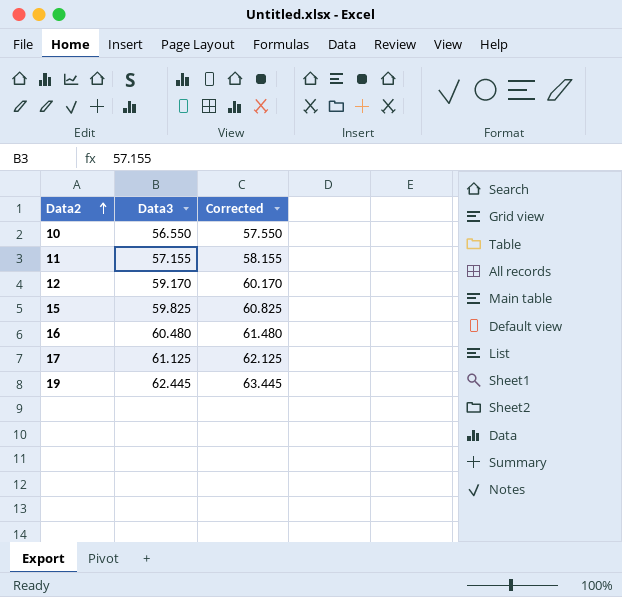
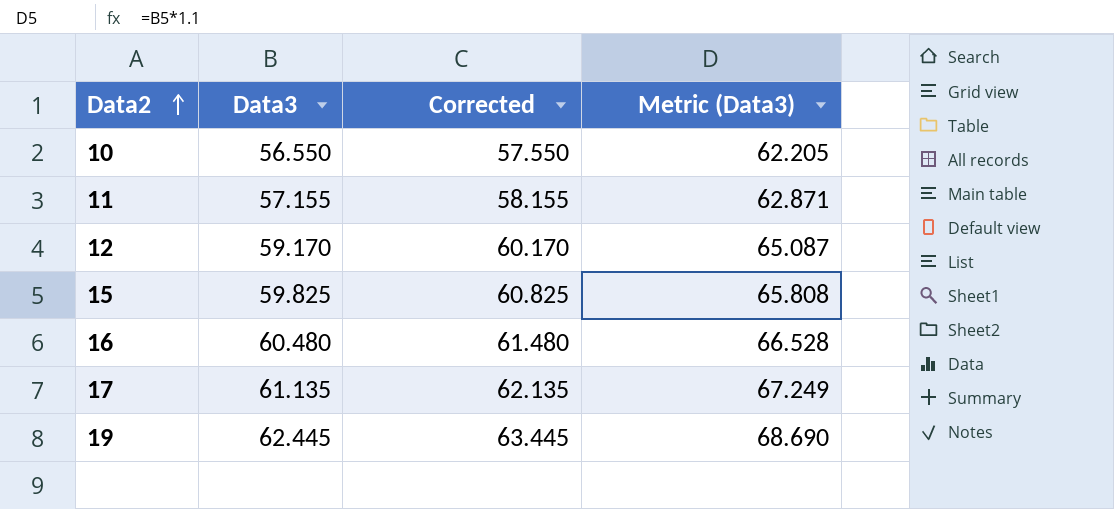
column Metric (Data3) | formula: none -> [Data3] * 1.1
17 | Data3: 61.125 -> 61.135
17 | Corrected: 62.125 -> 62.135

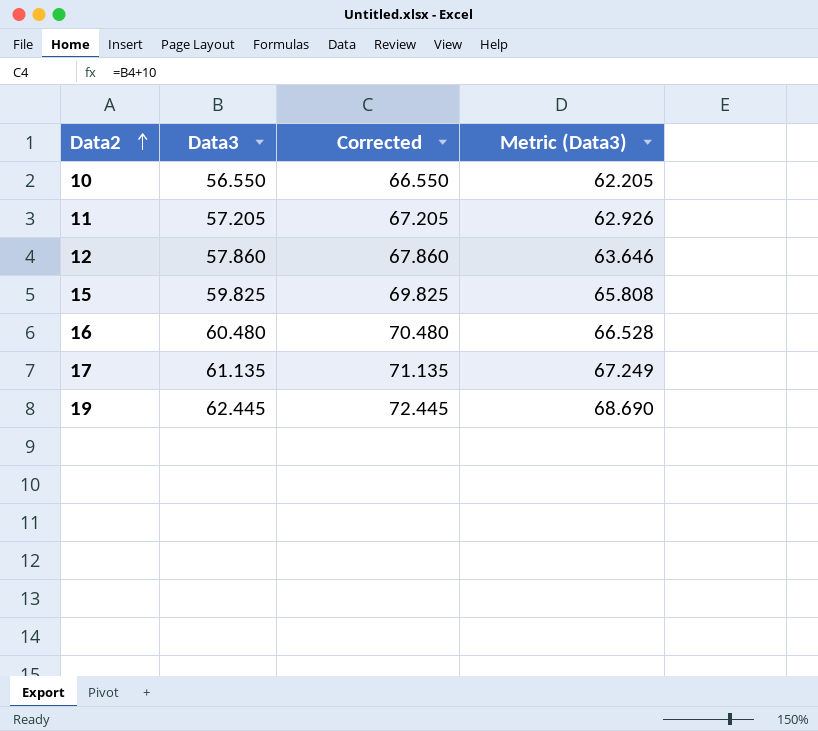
column Corrected | formula: [Data3] + 1 -> [Data3] + 10
11 | Data3: 57.155 -> 57.205
11 | Metric (Data3): 62.871 -> 62.926
12 | Data3: 59.170 -> 57.860
12 | Metric (Data3): 65.087 -> 63.646

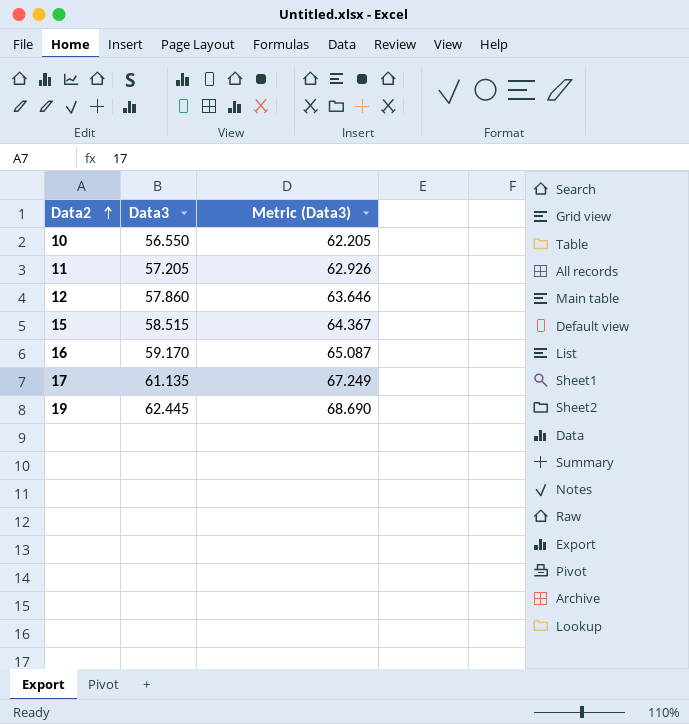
column Corrected | formula: [Data3] + 10 -> none
15 | Data3: 59.825 -> 58.515
15 | Metric (Data3): 65.808 -> 64.367
16 | Data3: 60.480 -> 59.170
16 | Metric (Data3): 66.528 -> 65.087

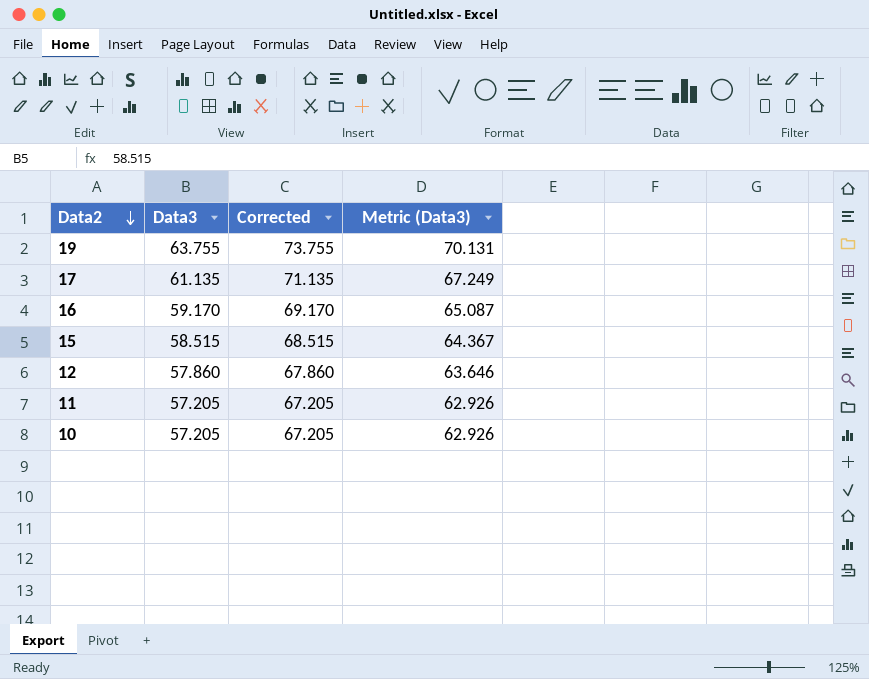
row order: Data2 ascending -> Data2 descending
column Corrected | formula: none -> [Data3] + 10
19 | Data3: 62.445 -> 63.755
19 | Metric (Data3): 68.690 -> 70.131
10 | Data3: 56.550 -> 57.205
10 | Metric (Data3): 62.205 -> 62.926

